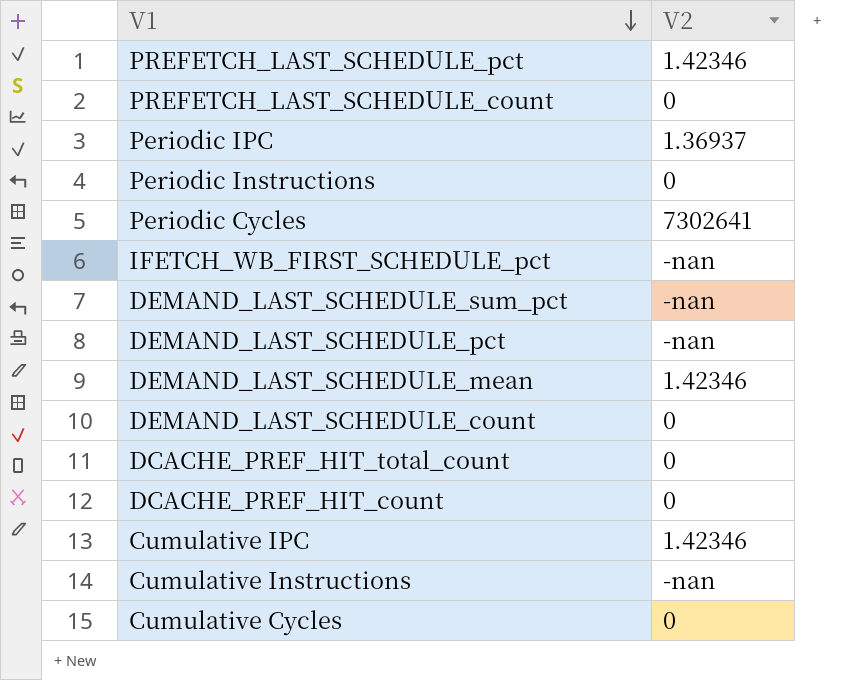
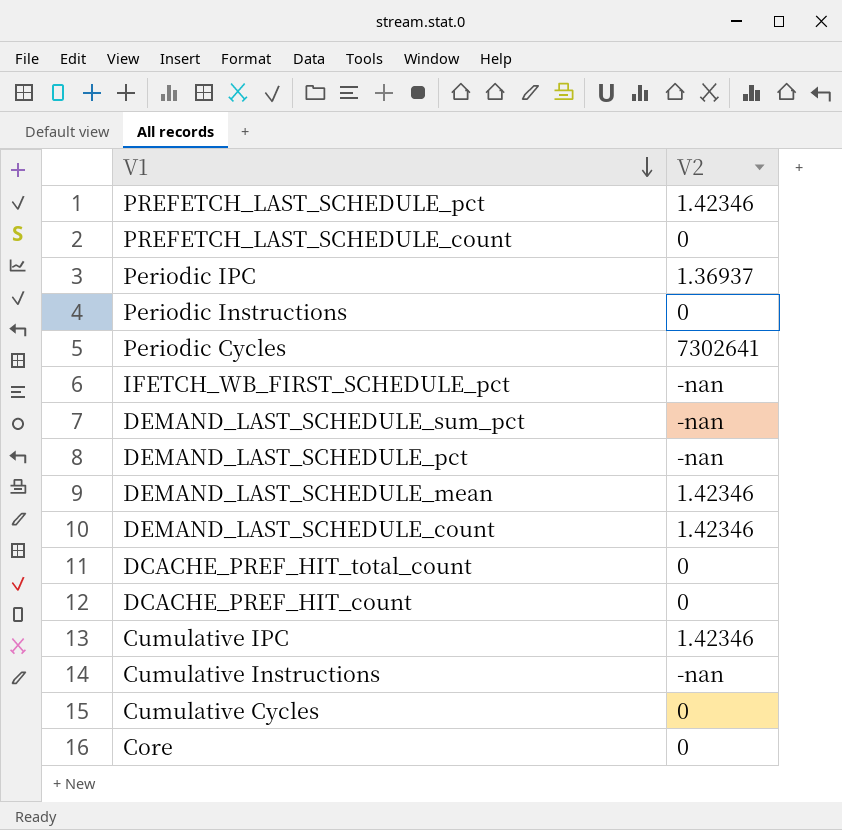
DEMAND_LAST_SCHEDULE_count | V2: 0 -> 1.42346
row Core: none -> 0

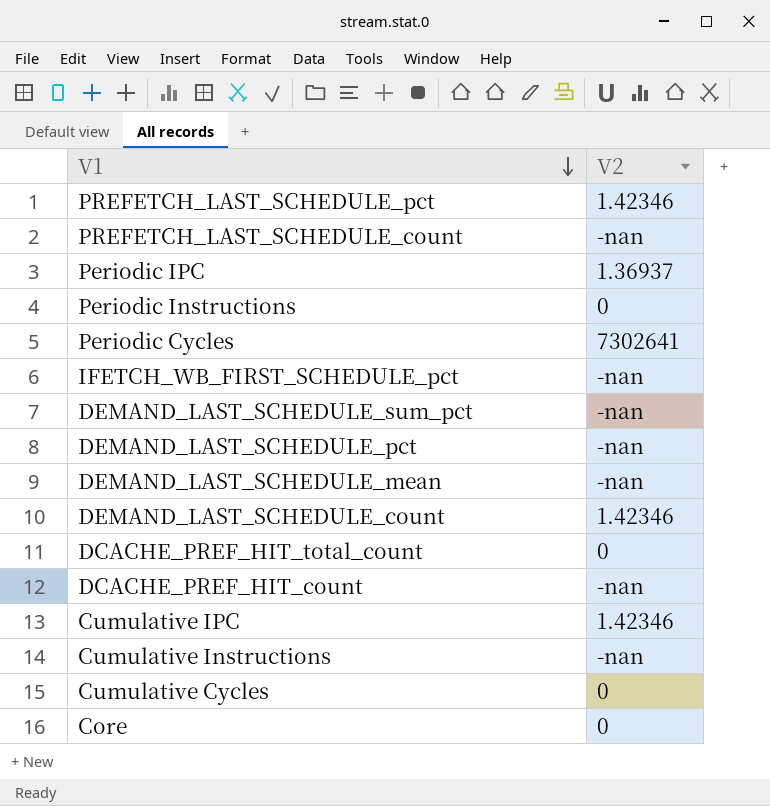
PREFETCH_LAST_SCHEDULE_count | V2: 0 -> -nan
DEMAND_LAST_SCHEDULE_mean | V2: 1.42346 -> -nan
DCACHE_PREF_HIT_count | V2: 0 -> -nan

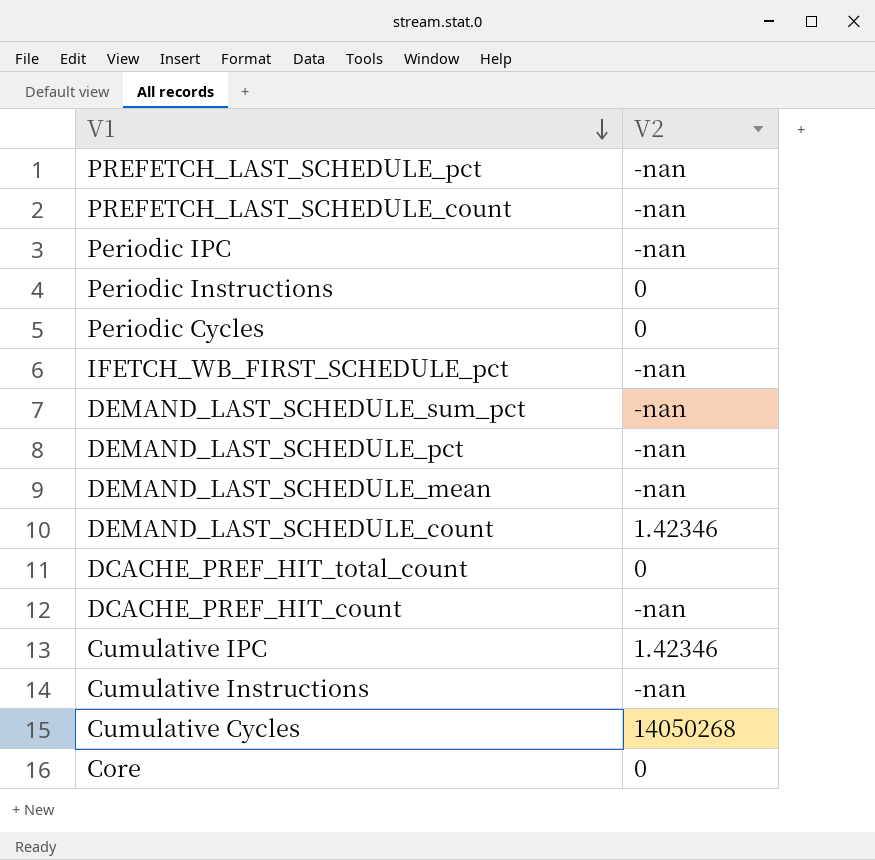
PREFETCH_LAST_SCHEDULE_pct | V2: 1.42346 -> -nan
Periodic IPC | V2: 1.36937 -> -nan
Periodic Cycles | V2: 7302641 -> 0
Cumulative Cycles | V2: 0 -> 14050268

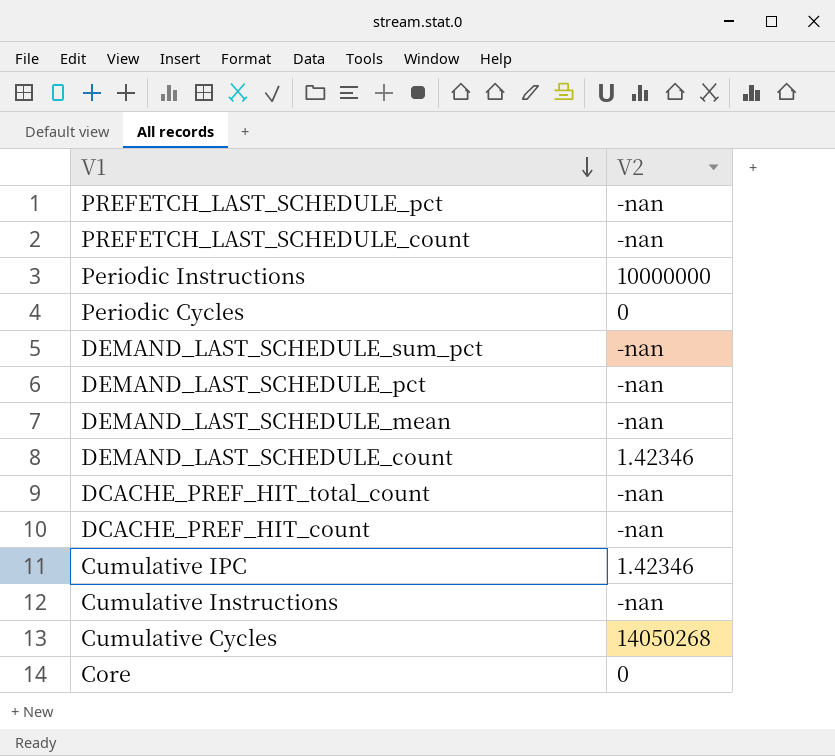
row Periodic IPC: -nan -> none
row IFETCH_WB_FIRST_SCHEDULE_pct: -nan -> none
Periodic Instructions | V2: 0 -> 10000000
DCACHE_PREF_HIT_total_count | V2: 0 -> -nan

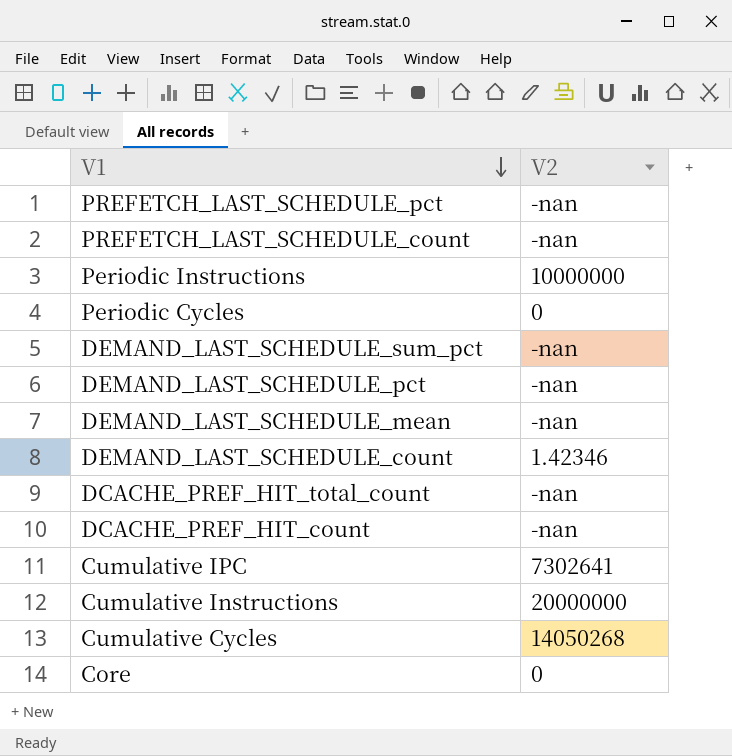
Cumulative IPC | V2: 1.42346 -> 7302641
Cumulative Instructions | V2: -nan -> 20000000

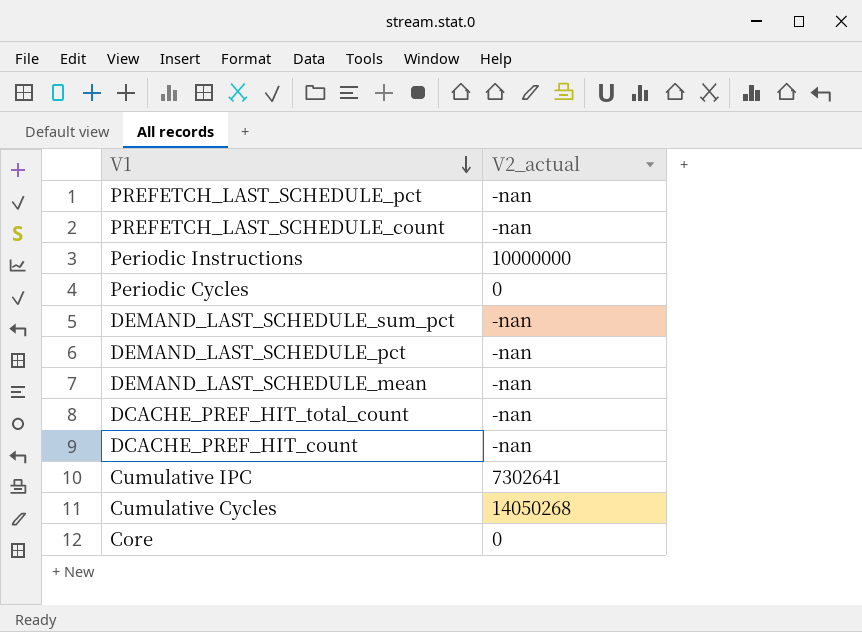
column name: V2 -> V2_actual
row DEMAND_LAST_SCHEDULE_count: 1.42346 -> none
row Cumulative Instructions: 20000000 -> none

